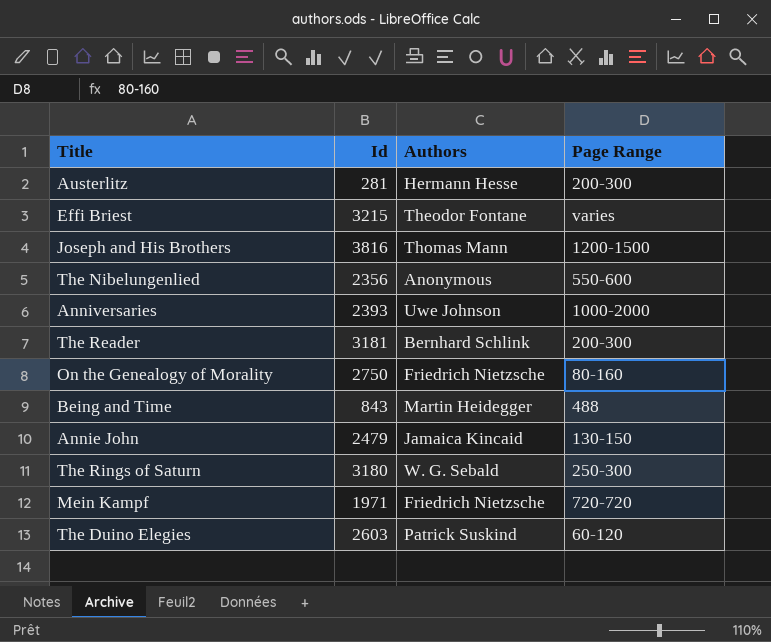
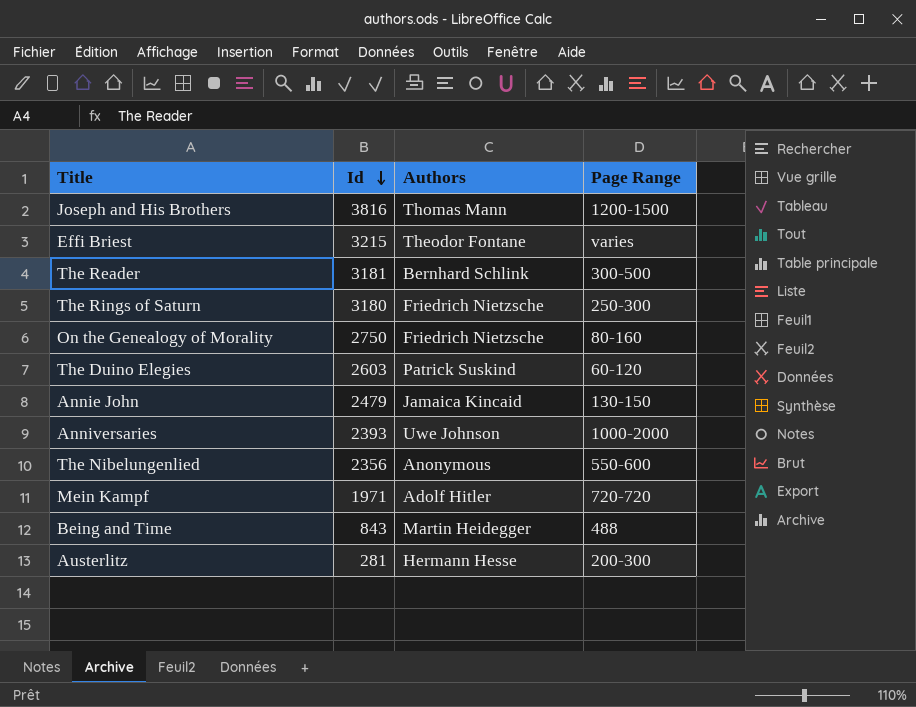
row order: none -> Id descending
The Reader | Page Range: 200-300 -> 300-500
The Rings of Saturn | Authors: W. G. Sebald -> Friedrich Nietzsche
Mein Kampf | Authors: Friedrich Nietzsche -> Adolf Hitler

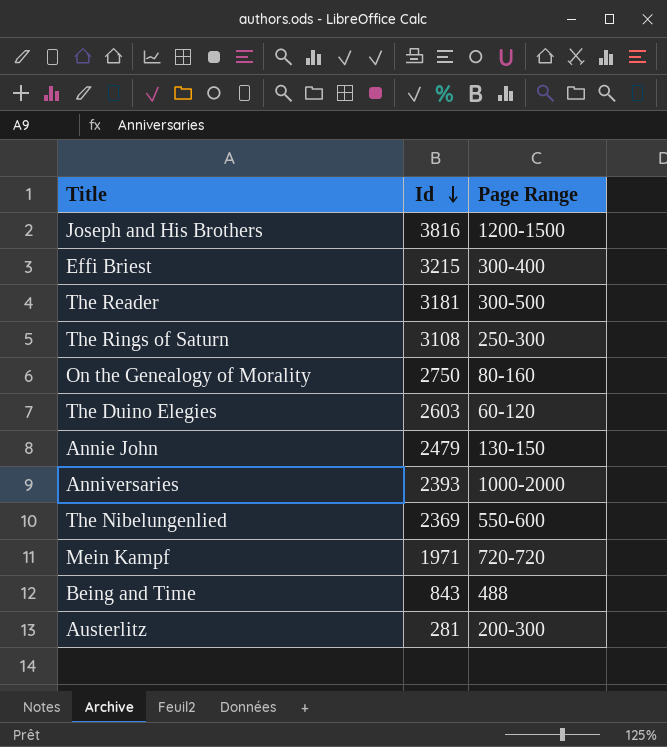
column Authors | position: 3 -> none
Effi Briest | Page Range: varies -> 300-400
The Rings of Saturn | Id: 3180 -> 3108
The Nibelungenlied | Id: 2356 -> 2369

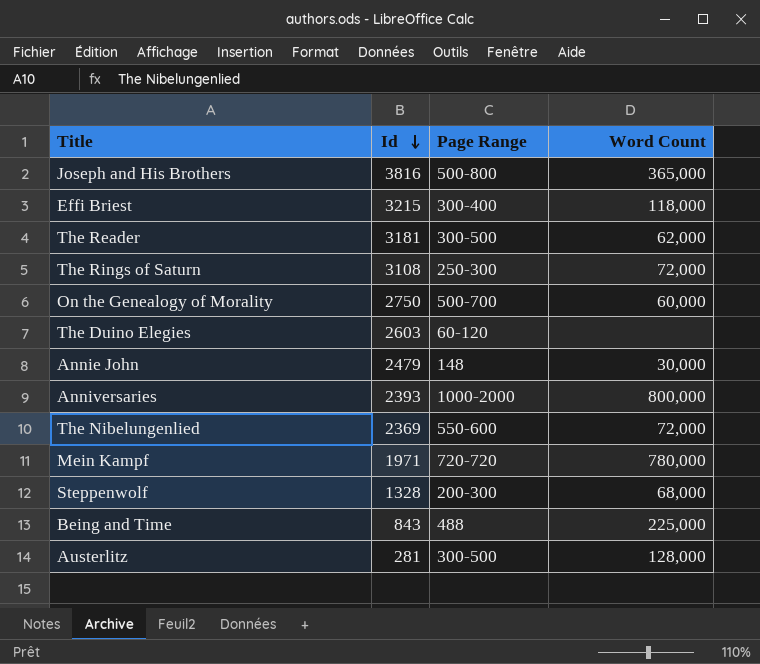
column Word Count | position: none -> 4
Joseph and His Brothers | Page Range: 1200-1500 -> 500-800
On the Genealogy of Morality | Page Range: 80-160 -> 500-700
Annie John | Page Range: 130-150 -> 148
row Steppenwolf: none -> 1328 | 200-300 | 68,000
Austerlitz | Page Range: 200-300 -> 300-500

